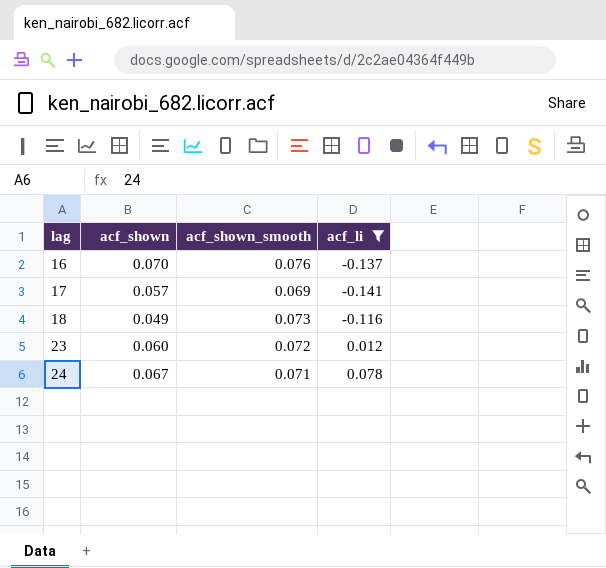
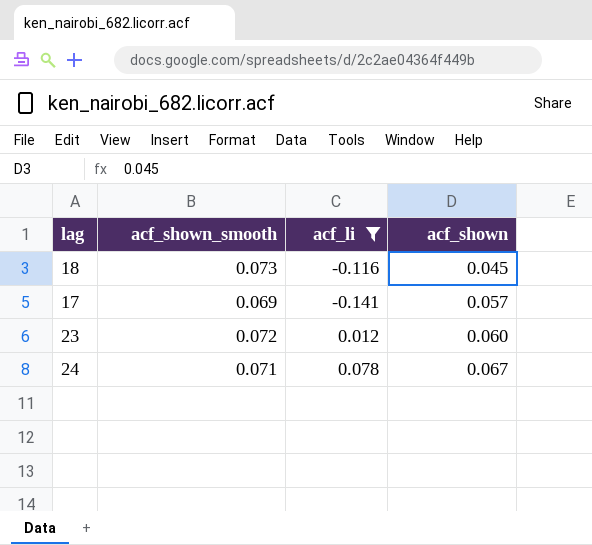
row order: lag ascending -> acf_shown ascending
column acf_shown | position: 2 -> 4
row 16: 0.070 | 0.076 | -0.137 -> none
18 | acf_shown: 0.049 -> 0.045

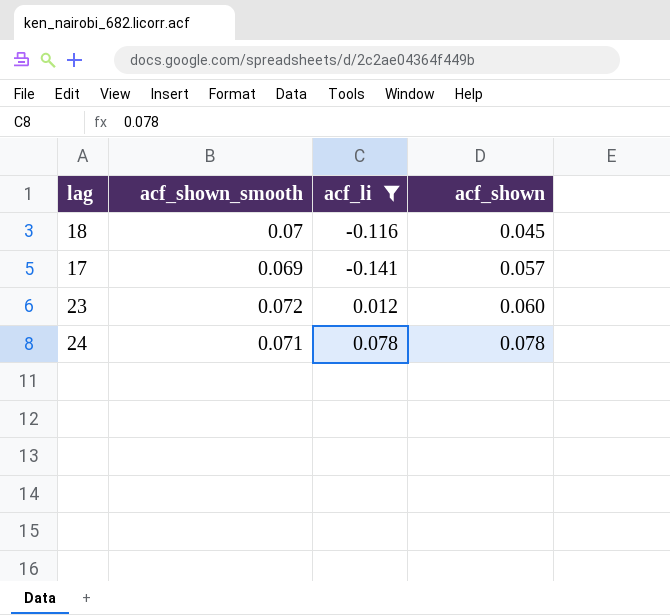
18 | acf_shown_smooth: 0.073 -> 0.07
24 | acf_shown: 0.067 -> 0.078

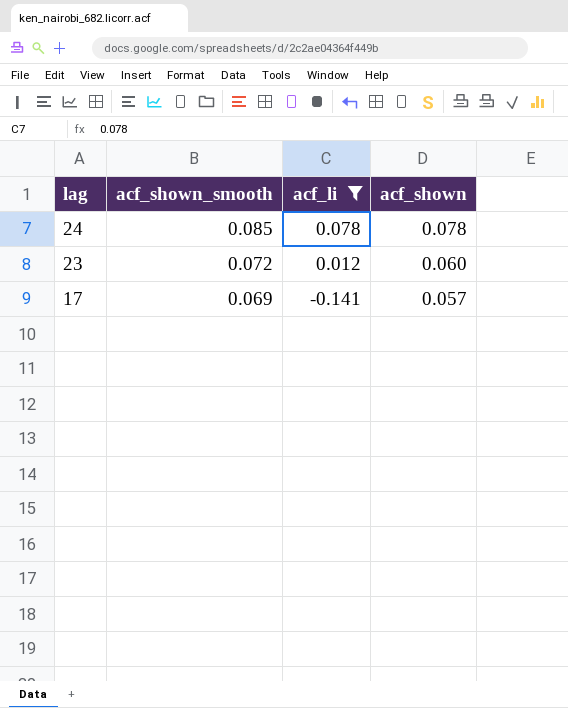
row order: acf_shown ascending -> lag descending
row 18: 0.07 | -0.116 | 0.045 -> none
24 | acf_shown_smooth: 0.071 -> 0.085

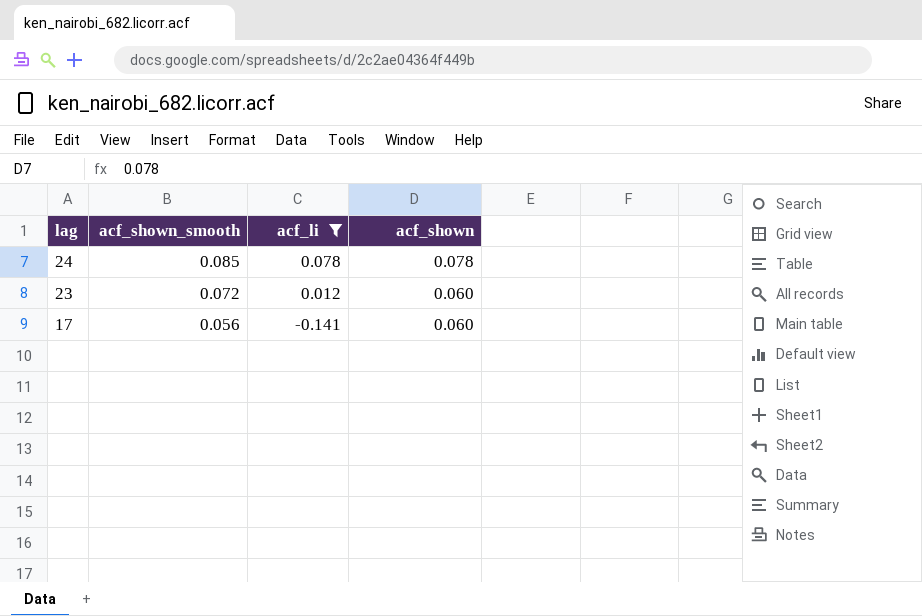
17 | acf_shown_smooth: 0.069 -> 0.056
17 | acf_shown: 0.057 -> 0.060

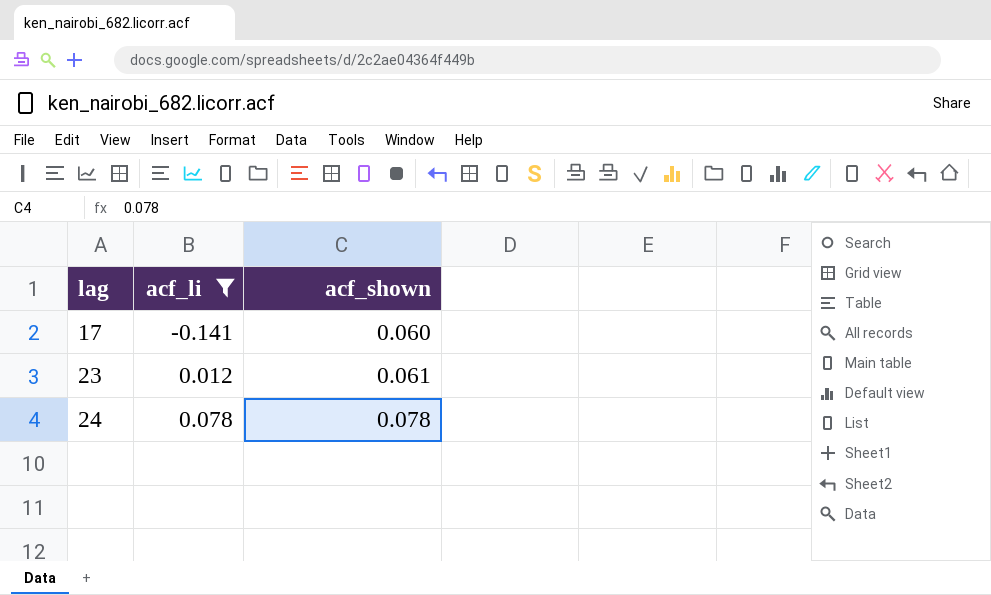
row order: lag descending -> lag ascending
column acf_shown_smooth | position: 2 -> none
23 | acf_shown: 0.060 -> 0.061

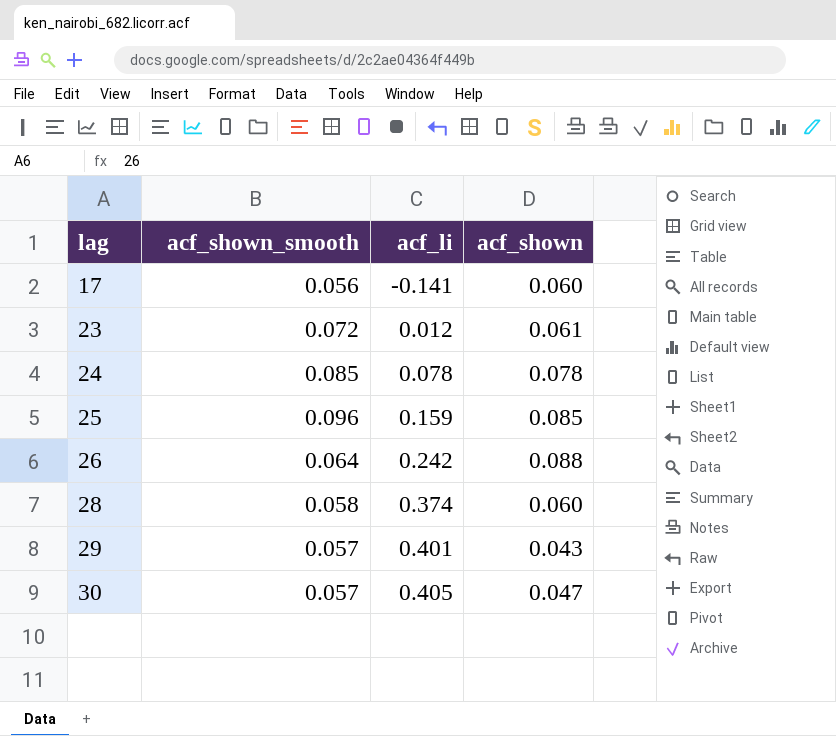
filter: acf_li <= 0.078 -> none
column acf_shown_smooth | position: none -> 2

